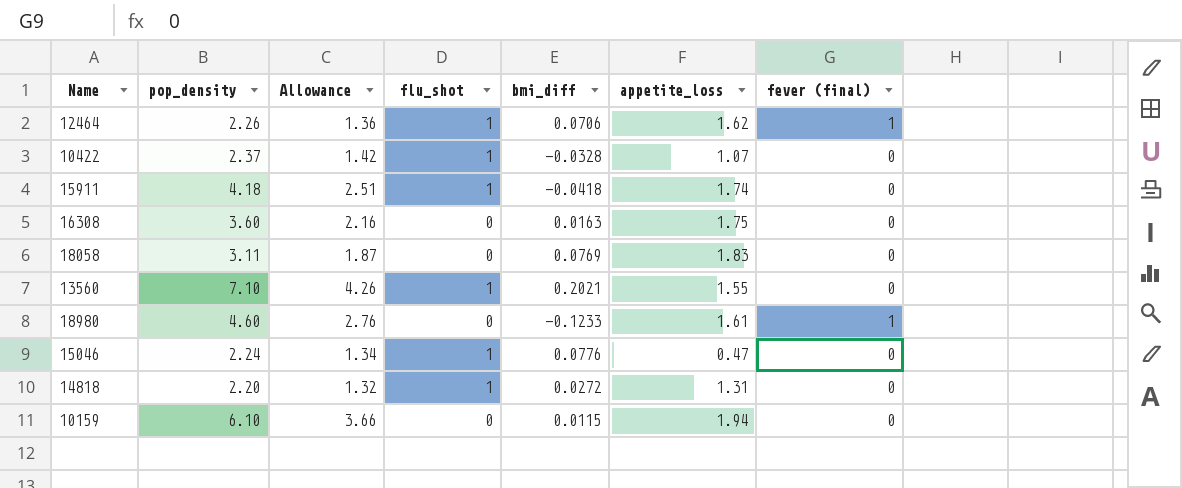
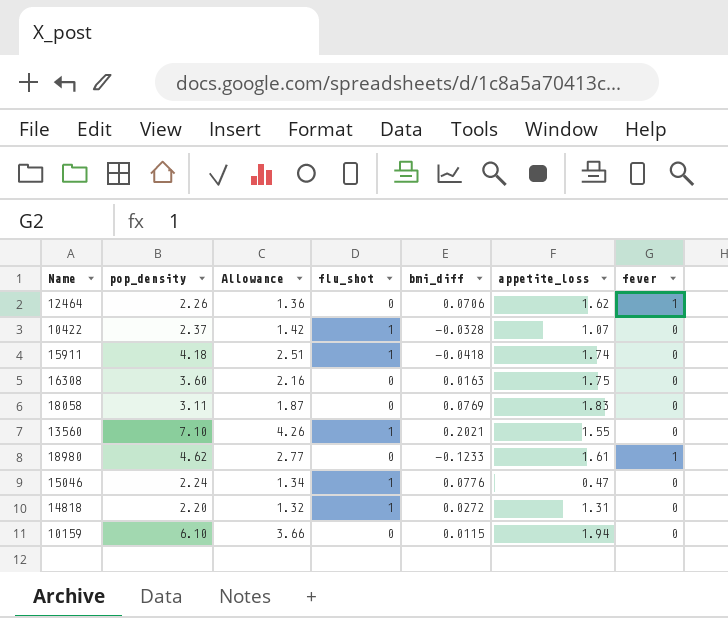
column name: fever (final) -> fever
12464 | flu_shot: 1 -> 0
18980 | pop_density: 4.60 -> 4.62
18980 | Allowance: 2.76 -> 2.77

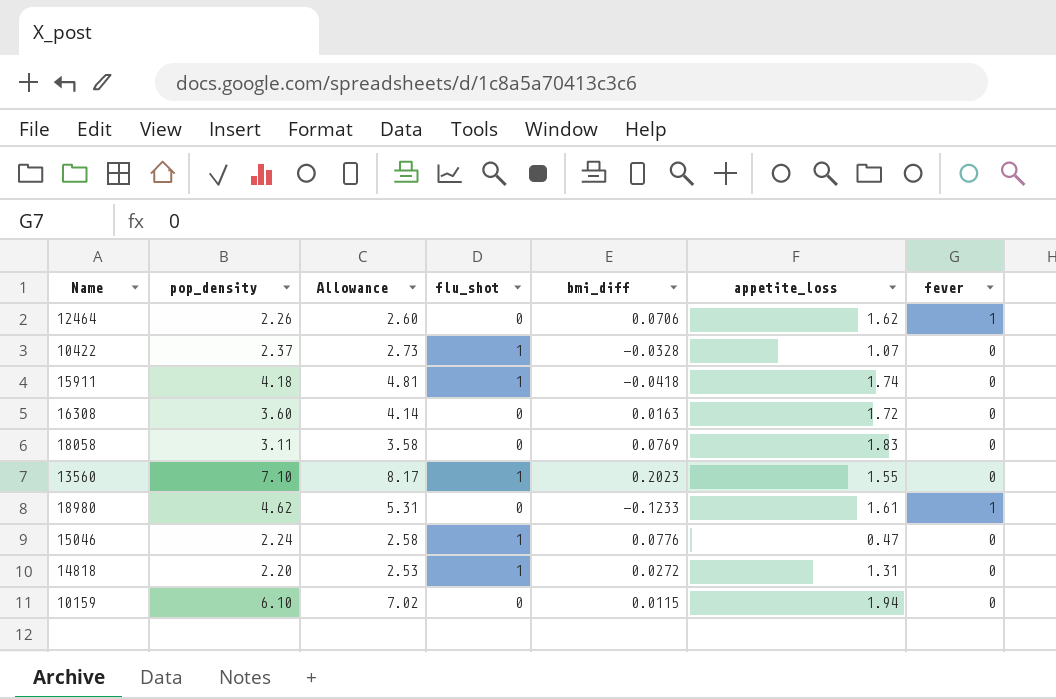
column Allowance | formula: [pop_density] * 0.6 -> [pop_density] * 1.15
16308 | appetite_loss: 1.75 -> 1.72
13560 | bmi_diff: 0.2021 -> 0.2023

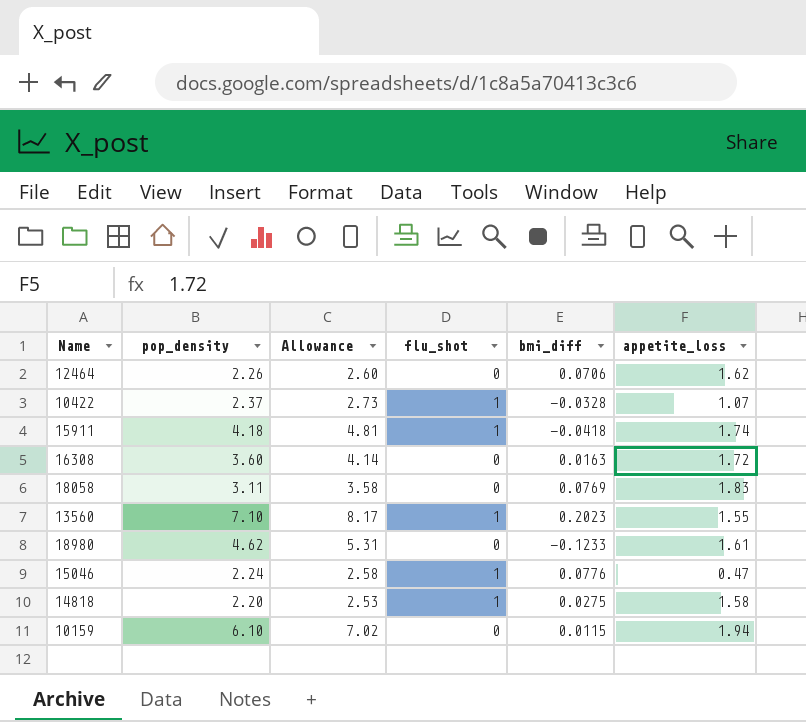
column fever | position: 7 -> none
14818 | bmi_diff: 0.0272 -> 0.0275
14818 | appetite_loss: 1.31 -> 1.58

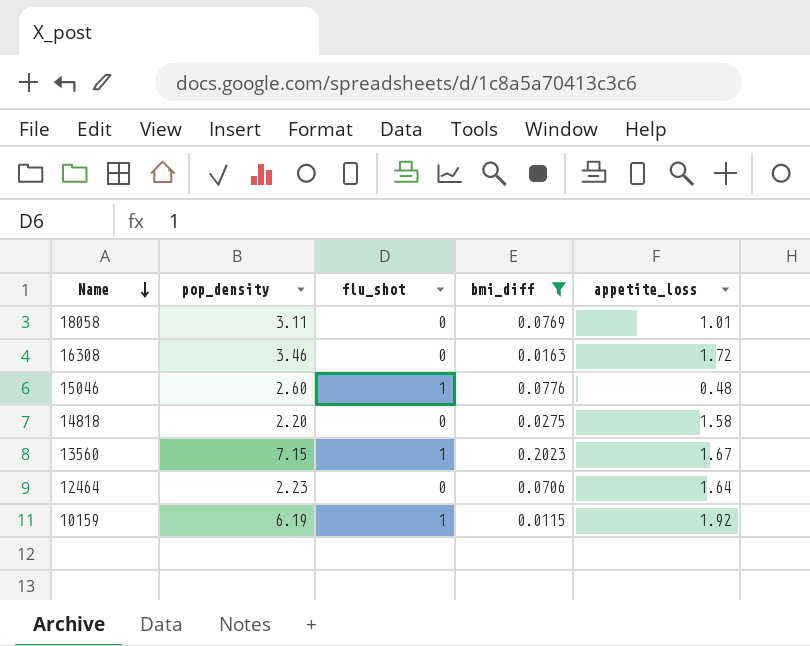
filter: none -> bmi_diff >= 0.0115
row order: none -> Name descending
column Allowance | formula: [pop_density] * 1.15 -> none
18058 | appetite_loss: 1.83 -> 1.01
16308 | pop_density: 3.60 -> 3.46
15046 | pop_density: 2.24 -> 2.60
15046 | appetite_loss: 0.47 -> 0.48
14818 | flu_shot: 1 -> 0
13560 | pop_density: 7.10 -> 7.15
13560 | appetite_loss: 1.55 -> 1.67
12464 | pop_density: 2.26 -> 2.23
12464 | appetite_loss: 1.62 -> 1.64
10159 | pop_density: 6.10 -> 6.19
10159 | flu_shot: 0 -> 1
10159 | appetite_loss: 1.94 -> 1.92

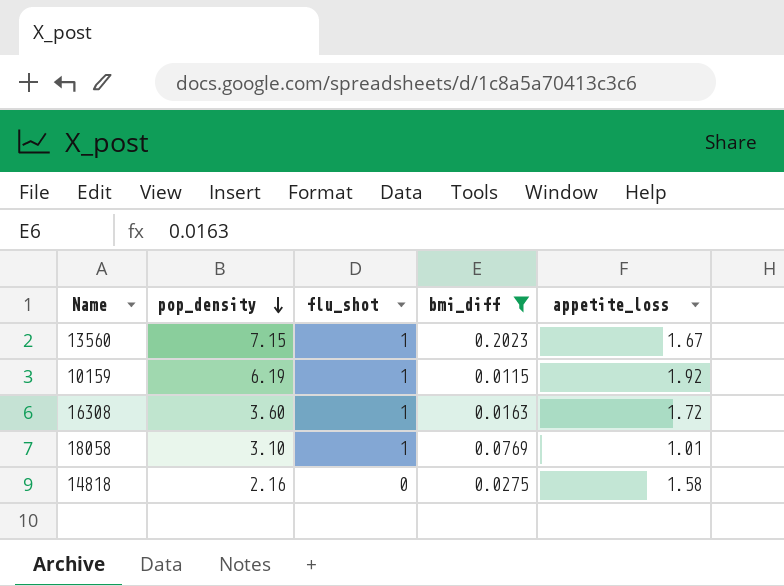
row order: Name descending -> pop_density descending
row 15046: 2.60 | 1 | 0.0776 | 0.48 -> none
row 12464: 2.23 | 0 | 0.0706 | 1.64 -> none
16308 | pop_density: 3.46 -> 3.60
16308 | flu_shot: 0 -> 1
18058 | pop_density: 3.11 -> 3.10
18058 | flu_shot: 0 -> 1
14818 | pop_density: 2.20 -> 2.16

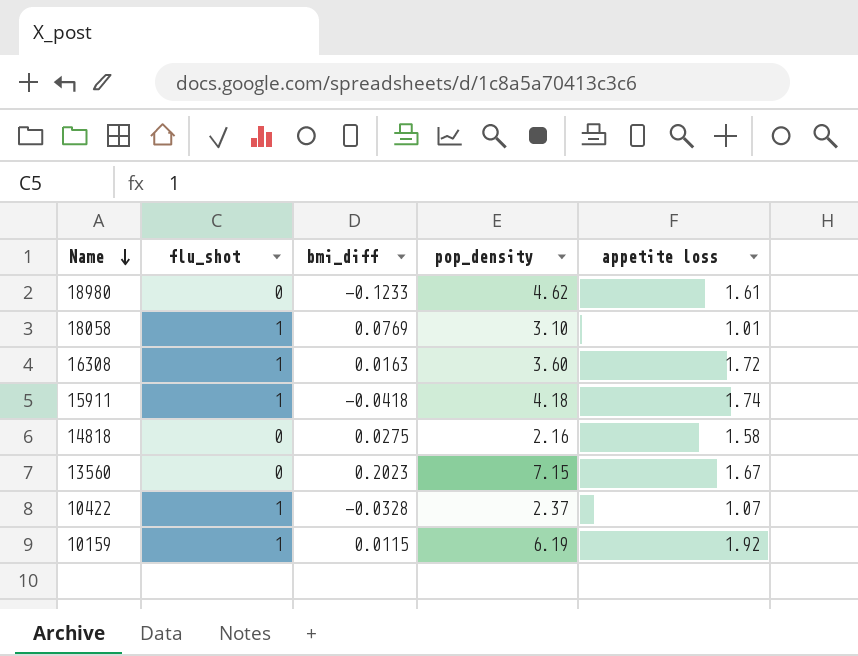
filter: bmi_diff >= 0.0115 -> none
row order: pop_density descending -> Name descending
column pop_density | position: 2 -> 4
column name: appetite_loss -> appetite loss
13560 | flu_shot: 1 -> 0

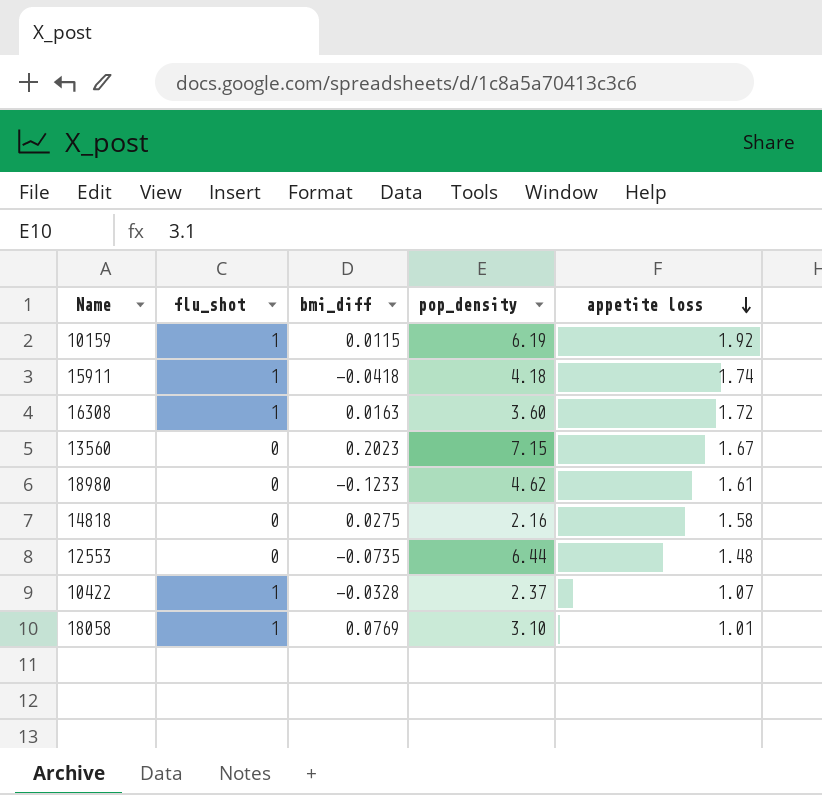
row order: Name descending -> appetite loss descending
row 12553: none -> 0 | -0.0735 | 6.44 | 1.48

